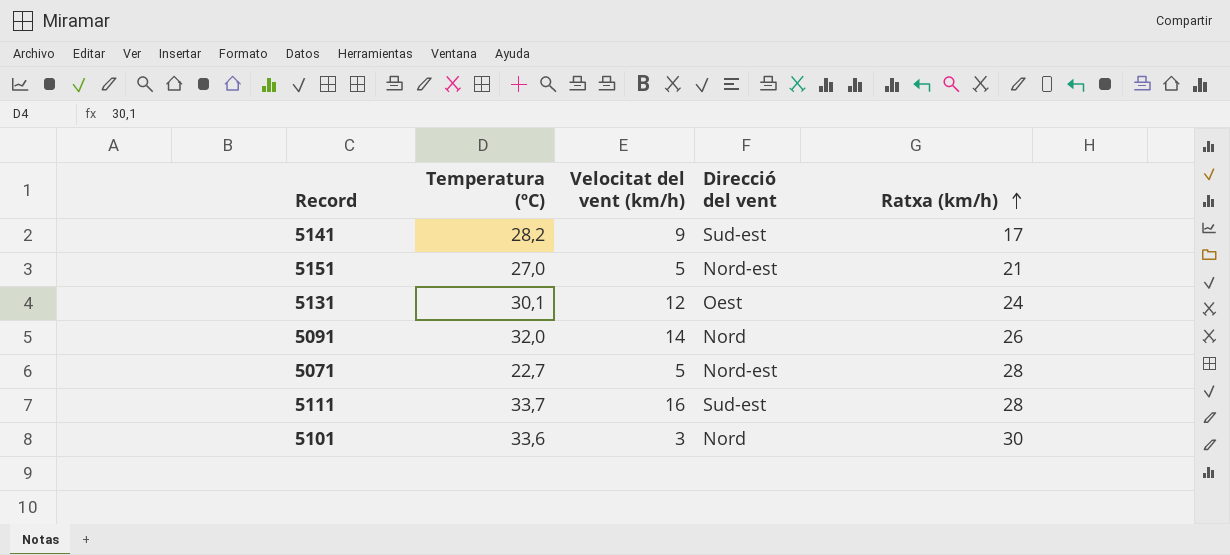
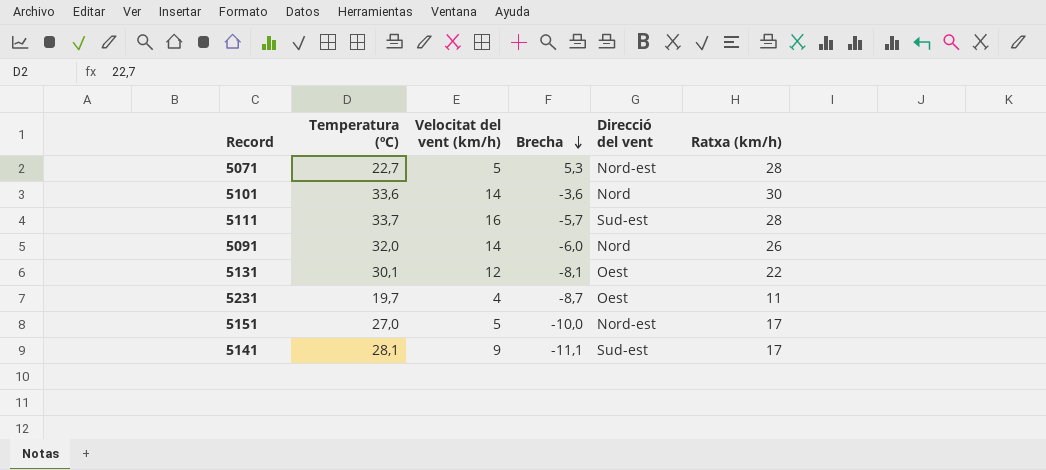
row order: Ratxa (km/h) ascending -> Brecha descending
column Brecha | formula: none -> [Ratxa (km/h)] - [Temperatura (ºC)]
5101 | Velocitat del vent (km/h): 3 -> 14
5131 | Ratxa (km/h): 24 -> 22
row 5231: none -> 19,7 | 4 | -8,7 | Oest | 11
5151 | Ratxa (km/h): 21 -> 17
5141 | Temperatura (ºC): 28,2 -> 28,1

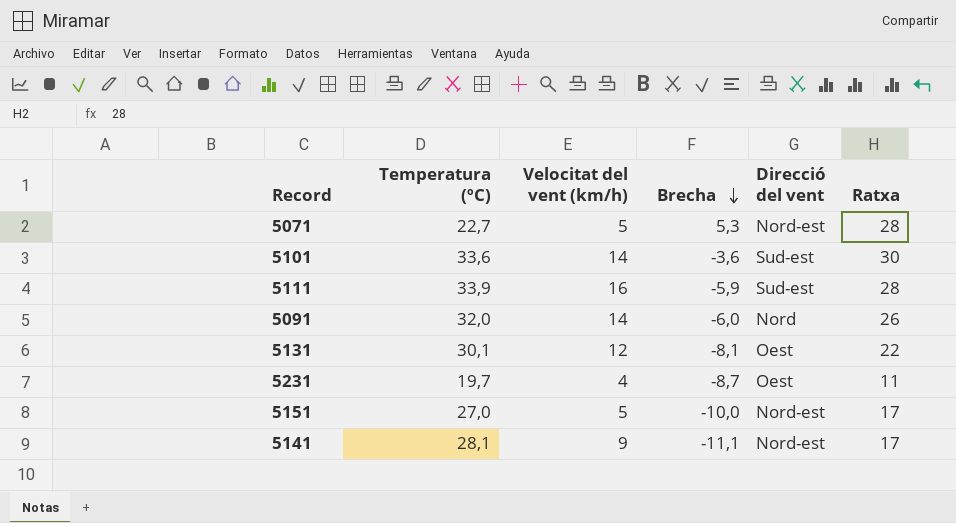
column name: Ratxa (km/h) -> Ratxa
5101 | Direcció del vent: Nord -> Sud-est
5111 | Temperatura (ºC): 33,7 -> 33,9
5111 | Brecha: -5,7 -> -5,9
5141 | Direcció del vent: Sud-est -> Nord-est

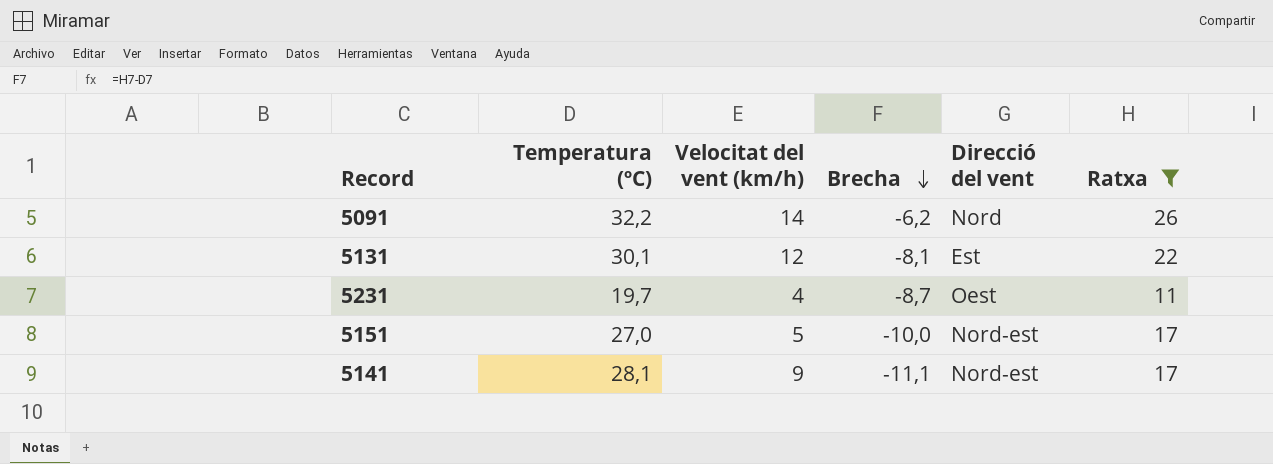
filter: none -> Ratxa <= 26
5091 | Temperatura (ºC): 32,0 -> 32,2
5091 | Brecha: -6,0 -> -6,2
5131 | Direcció del vent: Oest -> Est

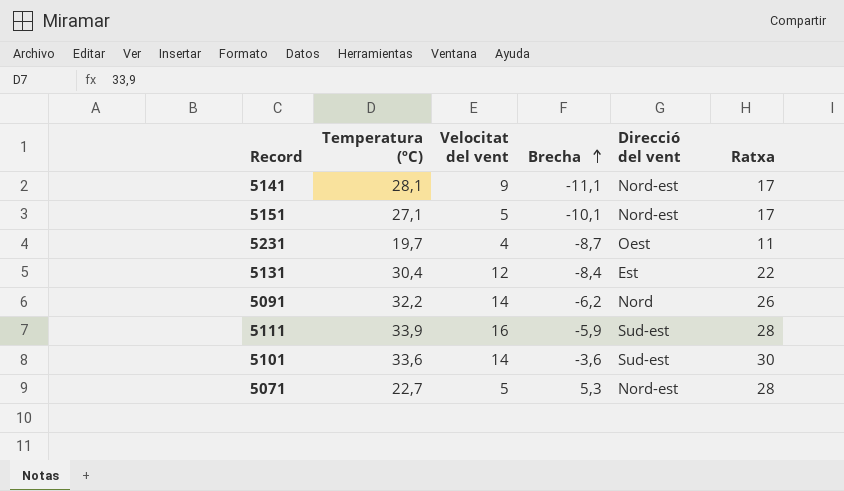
filter: Ratxa <= 26 -> none
row order: Brecha descending -> Brecha ascending
column name: Velocitat del vent (km/h) -> Velocitat del vent
5151 | Temperatura (ºC): 27,0 -> 27,1
5151 | Brecha: -10,0 -> -10,1
5131 | Temperatura (ºC): 30,1 -> 30,4
5131 | Brecha: -8,1 -> -8,4

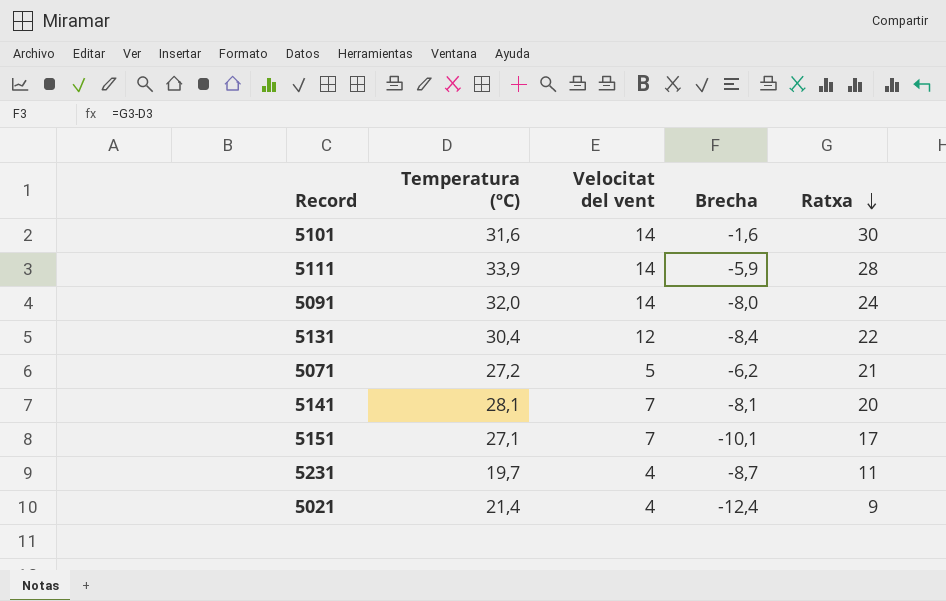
row order: Brecha ascending -> Ratxa descending
column Direcció del vent | position: 5 -> none
5101 | Temperatura (ºC): 33,6 -> 31,6
5101 | Brecha: -3,6 -> -1,6
5111 | Velocitat del vent: 16 -> 14
5091 | Temperatura (ºC): 32,2 -> 32,0
5091 | Brecha: -6,2 -> -8,0
5091 | Ratxa: 26 -> 24
5071 | Temperatura (ºC): 22,7 -> 27,2
5071 | Brecha: 5,3 -> -6,2
5071 | Ratxa: 28 -> 21
5141 | Velocitat del vent: 9 -> 7
5141 | Brecha: -11,1 -> -8,1
5141 | Ratxa: 17 -> 20
5151 | Velocitat del vent: 5 -> 7
row 5021: none -> 21,4 | 4 | -12,4 | 9

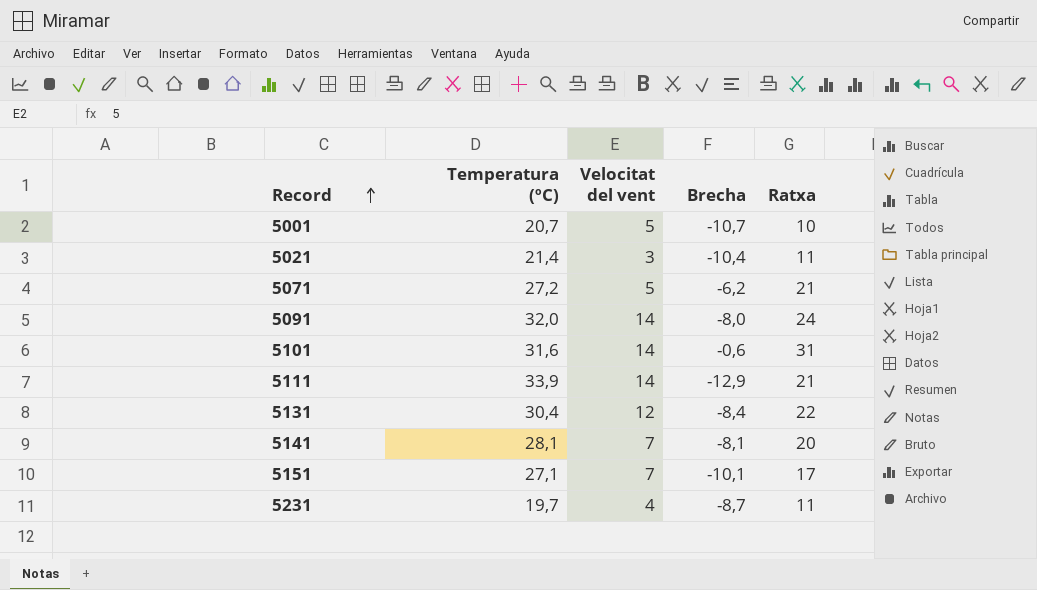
row order: Ratxa descending -> Record ascending
row 5001: none -> 20,7 | 5 | -10,7 | 10
5021 | Velocitat del vent: 4 -> 3
5021 | Brecha: -12,4 -> -10,4
5021 | Ratxa: 9 -> 11
5101 | Brecha: -1,6 -> -0,6
5101 | Ratxa: 30 -> 31
5111 | Brecha: -5,9 -> -12,9
5111 | Ratxa: 28 -> 21

